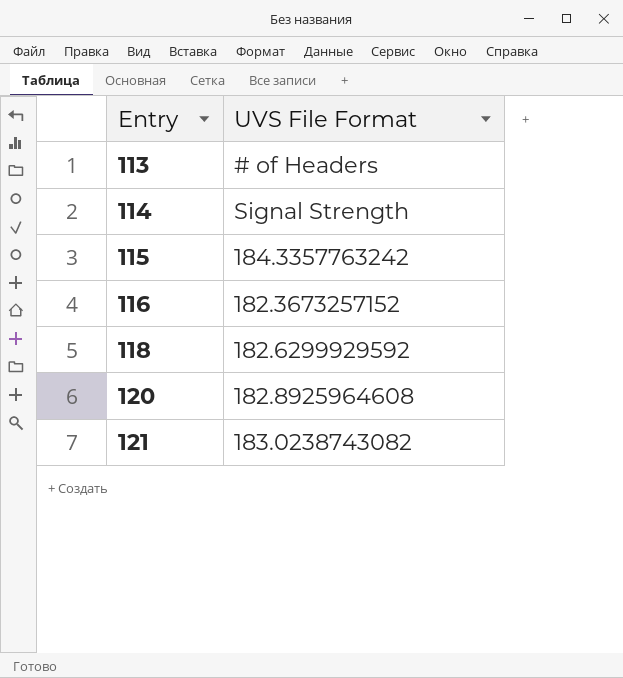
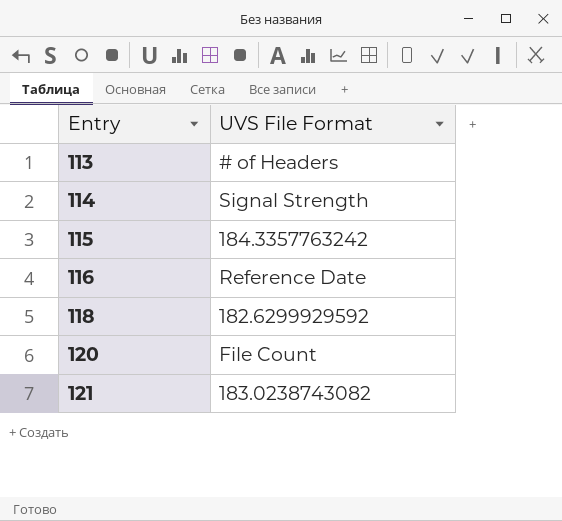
116 | UVS File Format: 182.3673257152 -> Reference Date
120 | UVS File Format: 182.8925964608 -> File Count

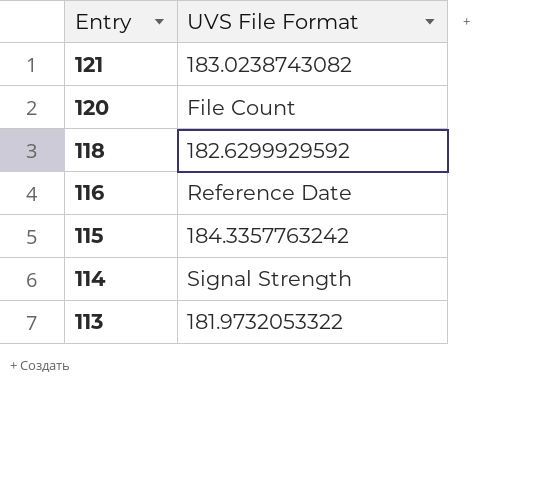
row order: Entry ascending -> Entry descending
113 | UVS File Format: # of Headers -> 181.9732053322

